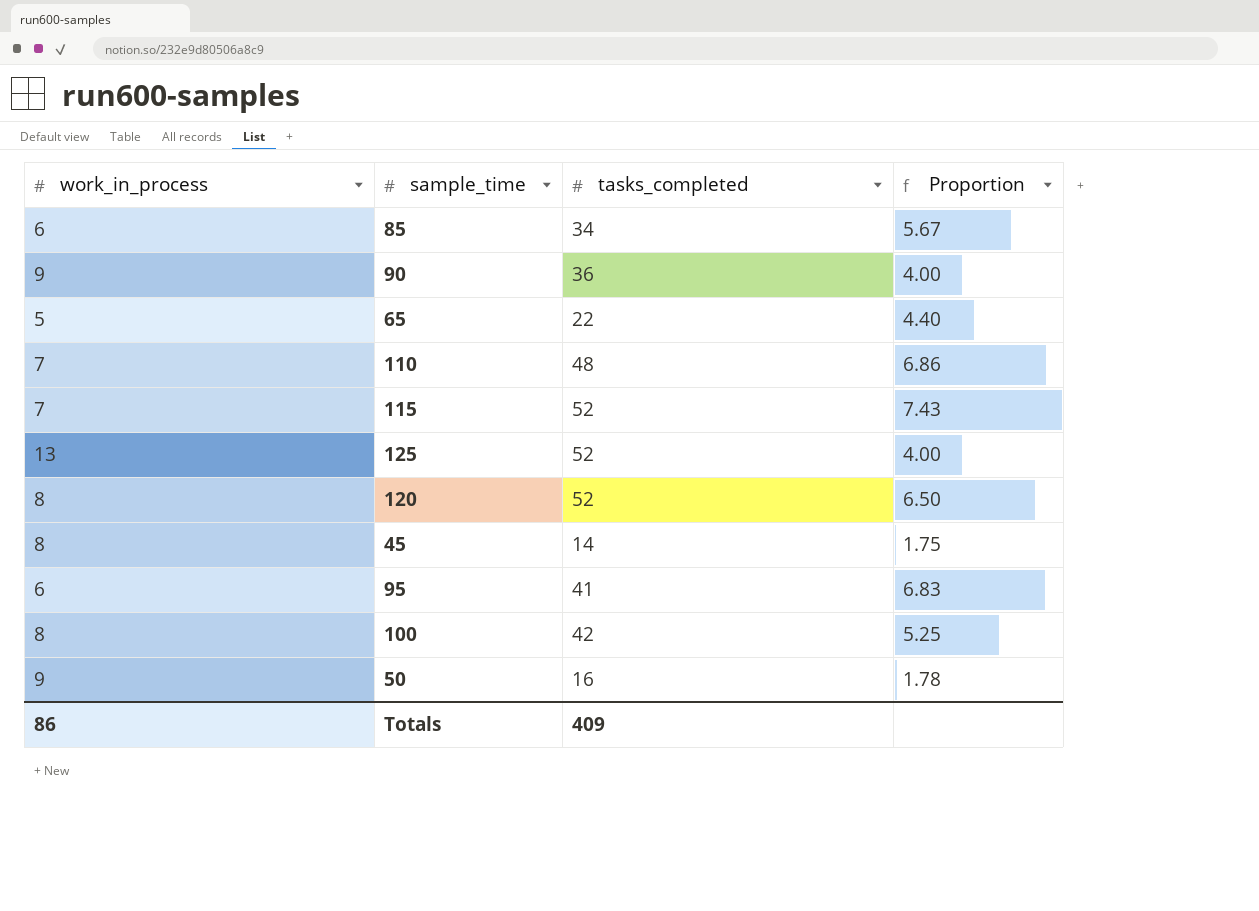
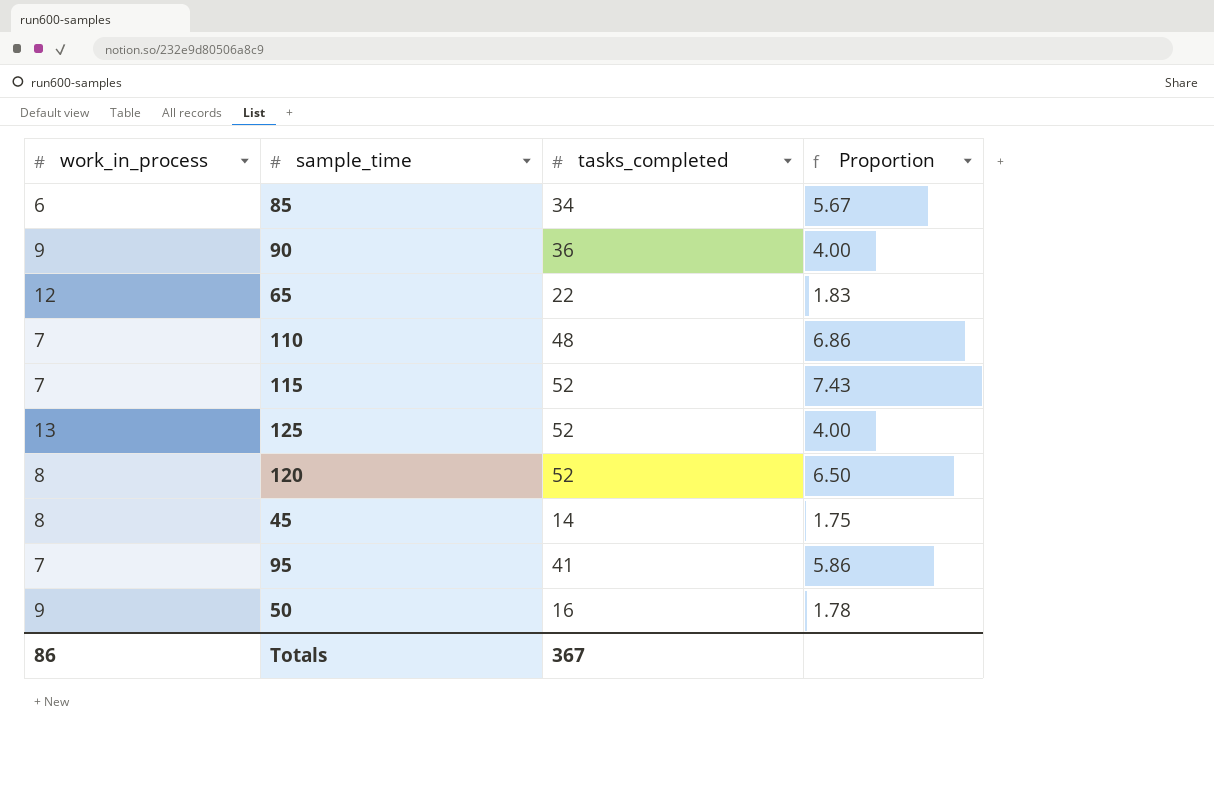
row 100: 8 | 42 | 5.25 -> none
65 | work_in_process: 5 -> 12
65 | Proportion: 4.40 -> 1.83
95 | work_in_process: 6 -> 7
95 | Proportion: 6.83 -> 5.86
Totals | tasks_completed: 409 -> 367

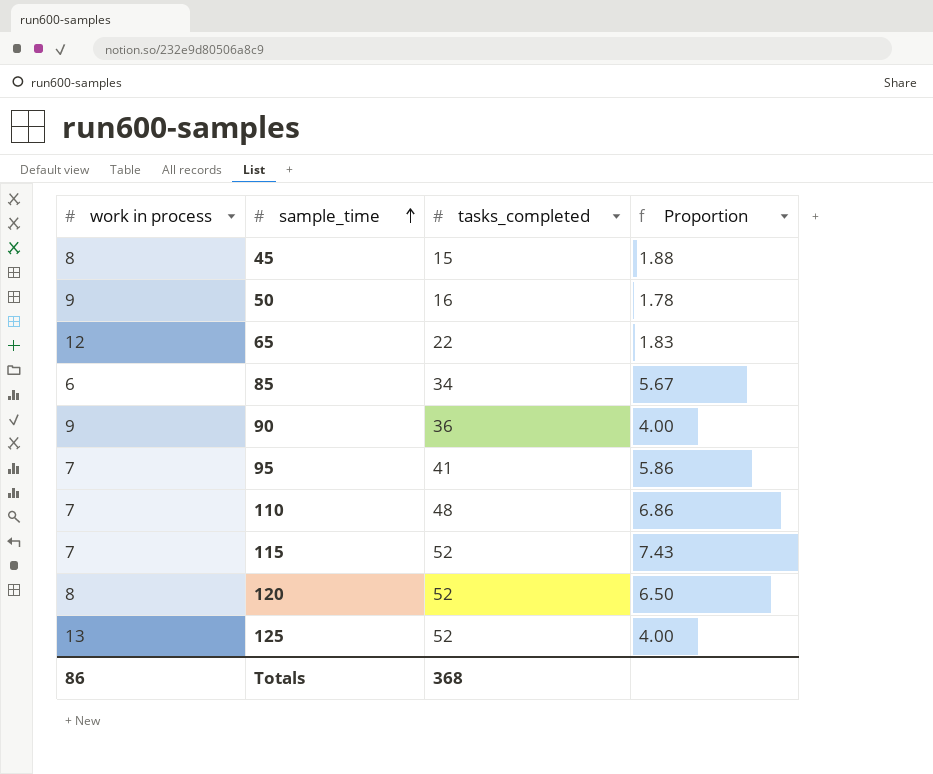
row order: none -> sample_time ascending
column name: work_in_process -> work in process
45 | tasks_completed: 14 -> 15
45 | Proportion: 1.75 -> 1.88
Totals | tasks_completed: 367 -> 368

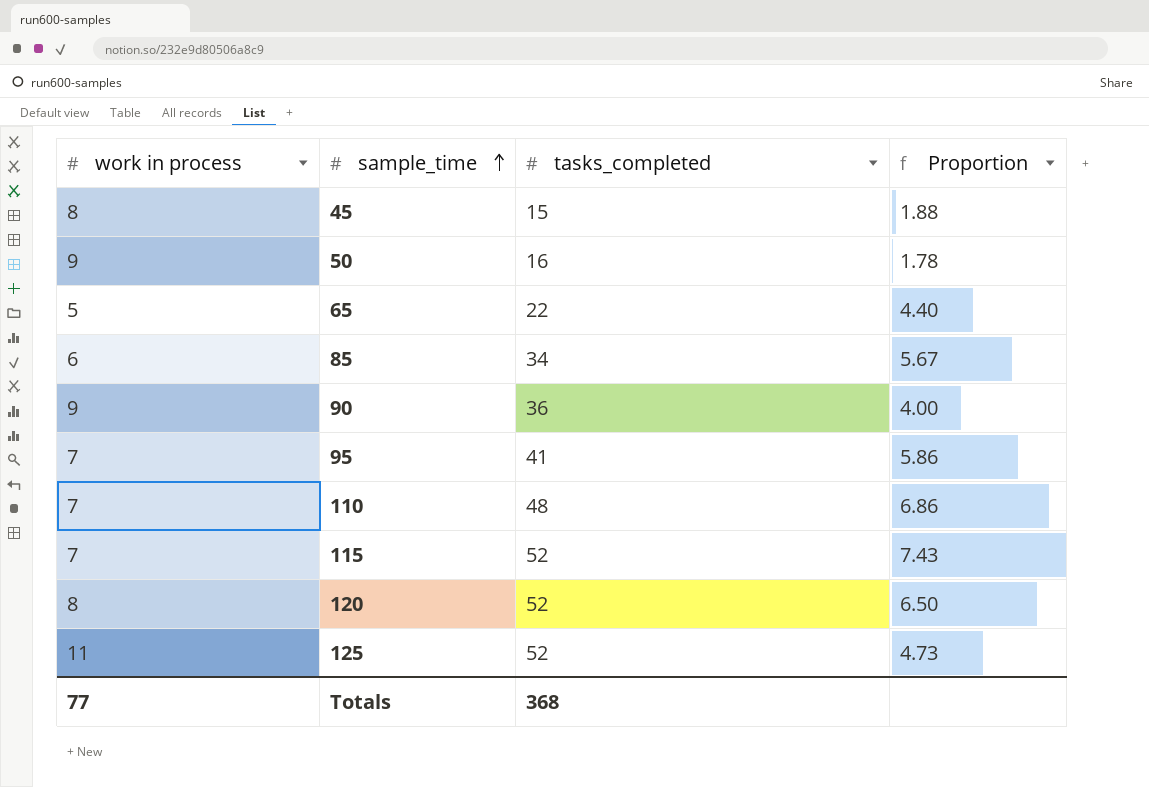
65 | work in process: 12 -> 5
65 | Proportion: 1.83 -> 4.40
125 | work in process: 13 -> 11
125 | Proportion: 4.00 -> 4.73
Totals | work in process: 86 -> 77

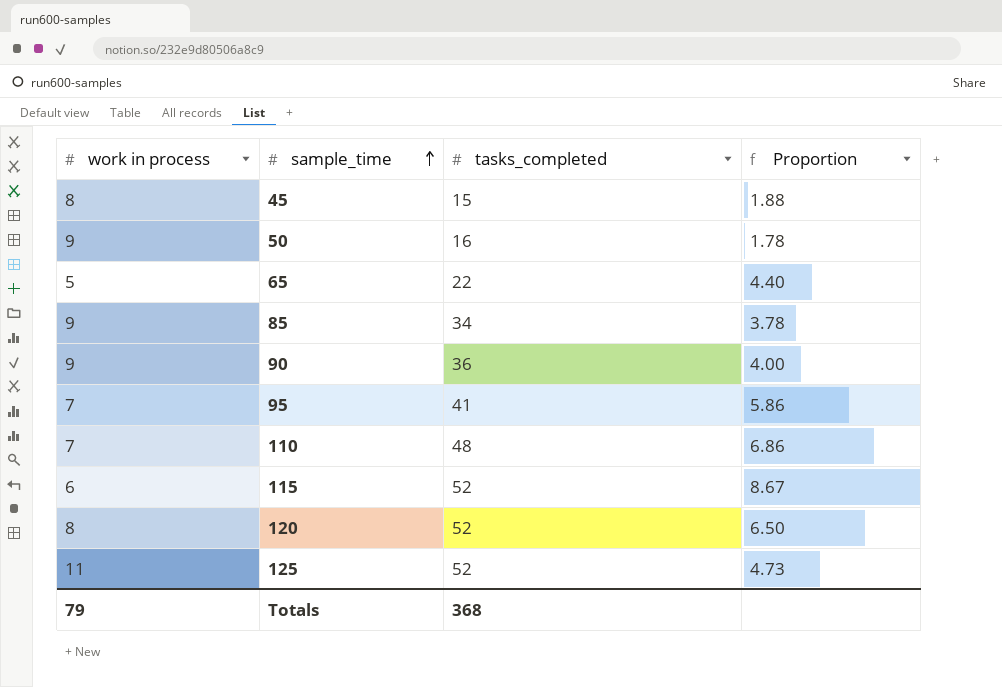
85 | work in process: 6 -> 9
85 | Proportion: 5.67 -> 3.78
115 | work in process: 7 -> 6
115 | Proportion: 7.43 -> 8.67
Totals | work in process: 77 -> 79

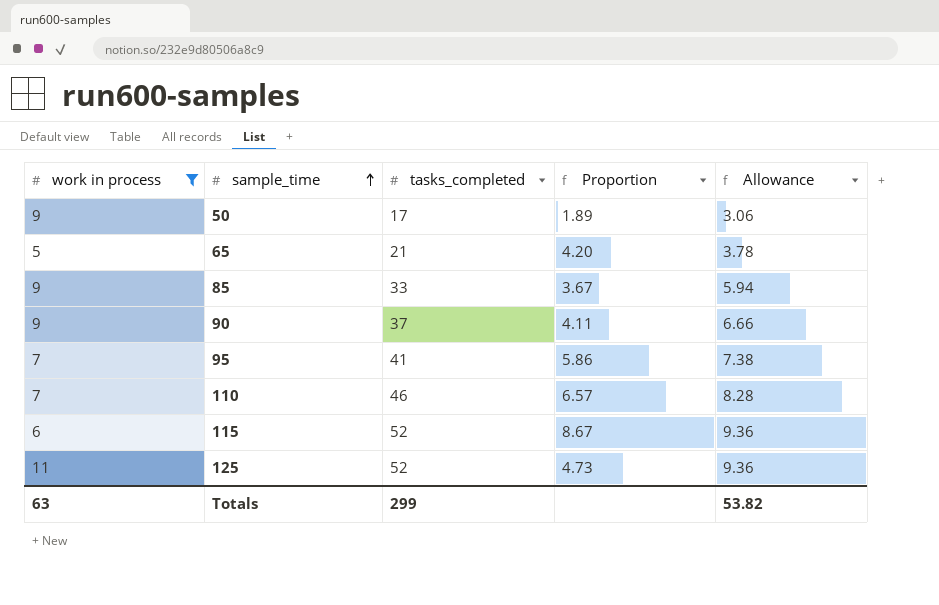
filter: none -> work in process != 8
column Allowance | formula: none -> [tasks_completed] * 0.18
50 | tasks_completed: 16 -> 17
50 | Proportion: 1.78 -> 1.89
65 | tasks_completed: 22 -> 21
65 | Proportion: 4.40 -> 4.20
85 | tasks_completed: 34 -> 33
85 | Proportion: 3.78 -> 3.67
90 | tasks_completed: 36 -> 37
90 | Proportion: 4.00 -> 4.11
110 | tasks_completed: 48 -> 46
110 | Proportion: 6.86 -> 6.57
Totals | work in process: 79 -> 63
Totals | tasks_completed: 368 -> 299

